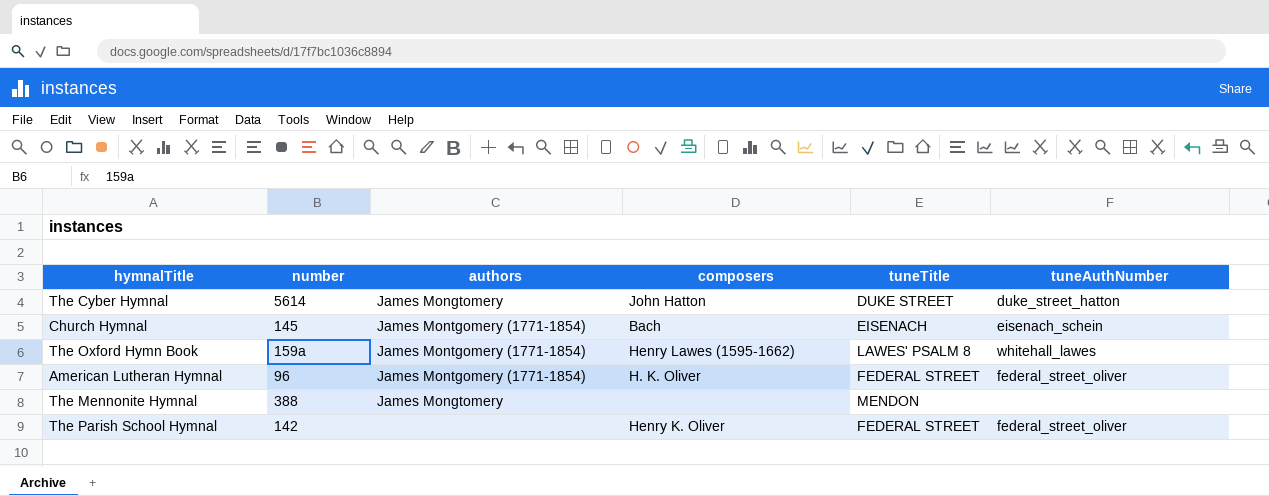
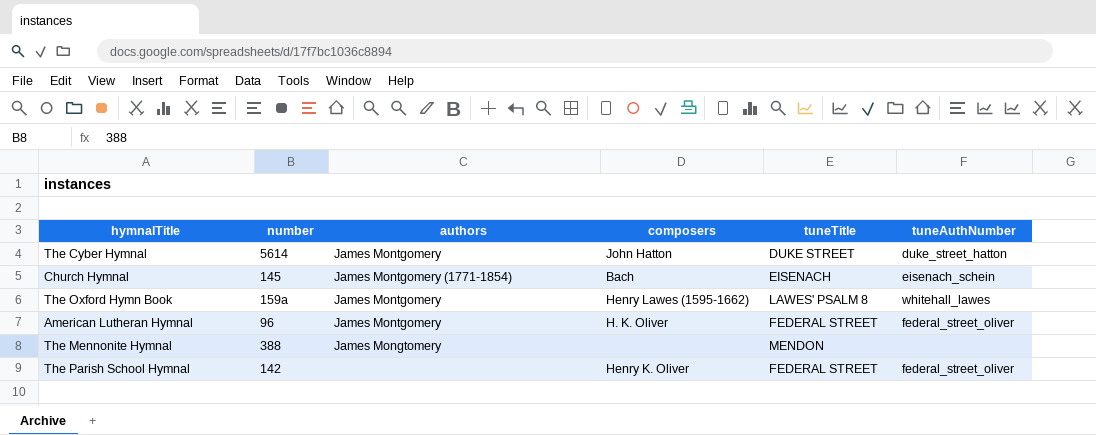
The Cyber Hymnal | authors: James Mongtomery -> James Montgomery
The Oxford Hymn Book | authors: James Montgomery (1771-1854) -> James Montgomery
American Lutheran Hymnal | authors: James Montgomery (1771-1854) -> James Montgomery

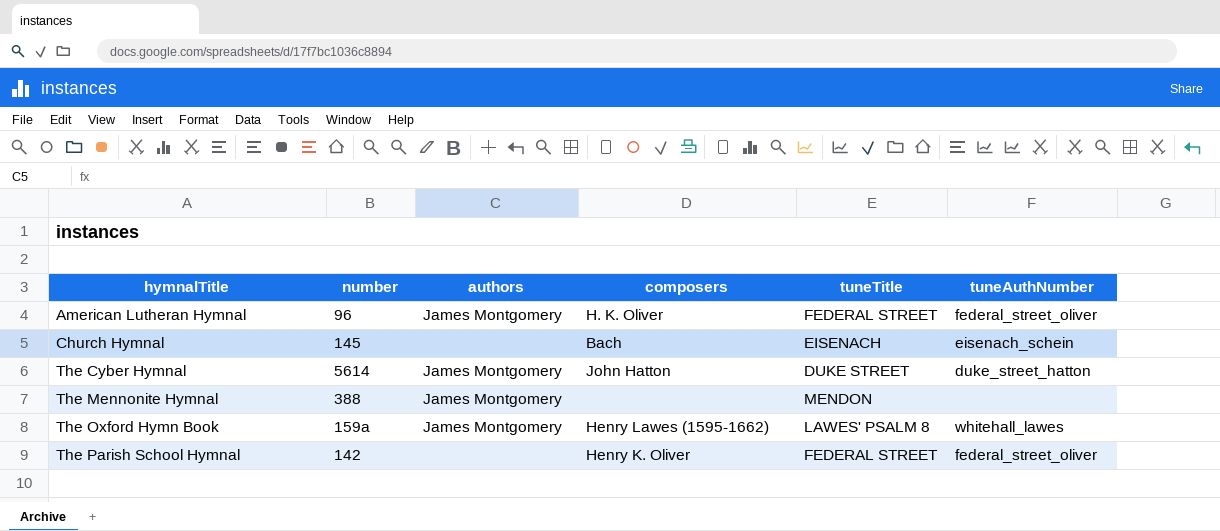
row order: none -> hymnalTitle ascending
Church Hymnal | authors: James Montgomery (1771-1854) -> none
The Mennonite Hymnal | authors: James Mongtomery -> James Montgomery

